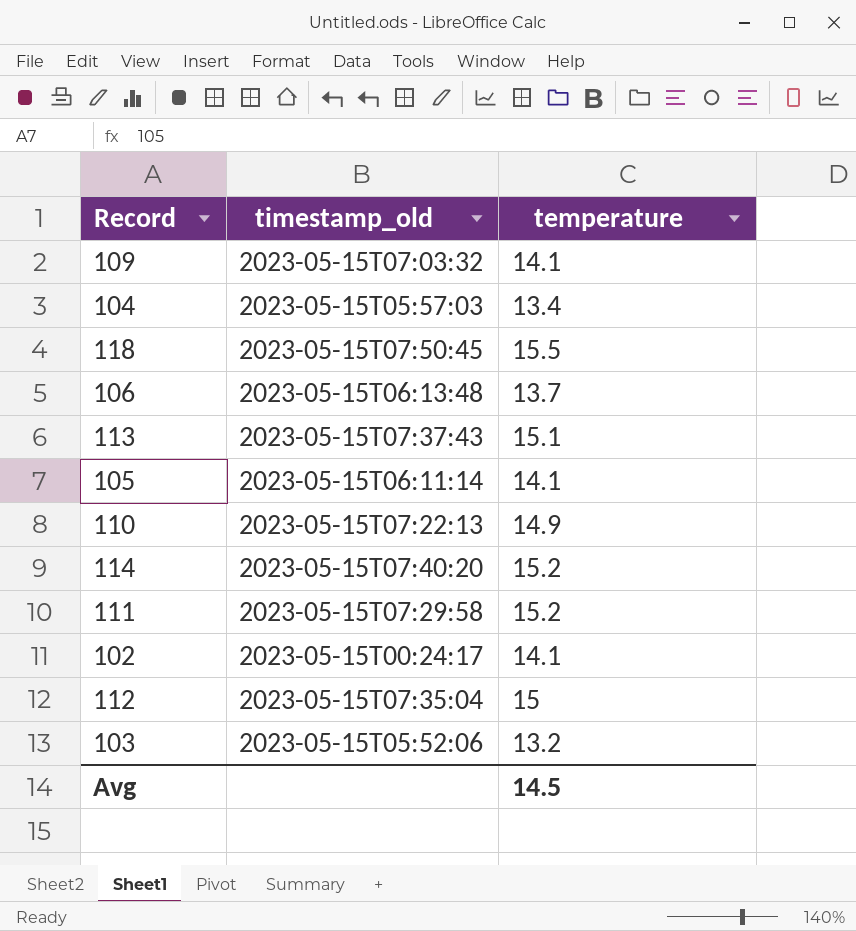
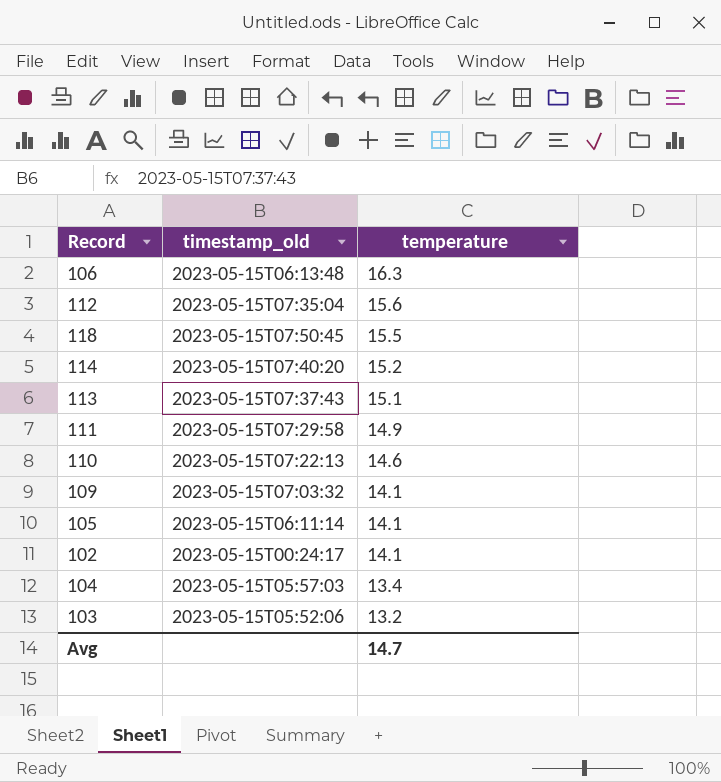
row order: none -> temperature descending
106 | temperature: 13.7 -> 16.3
112 | temperature: 15 -> 15.6
111 | temperature: 15.2 -> 14.9
110 | temperature: 14.9 -> 14.6
Avg | temperature: 14.5 -> 14.7

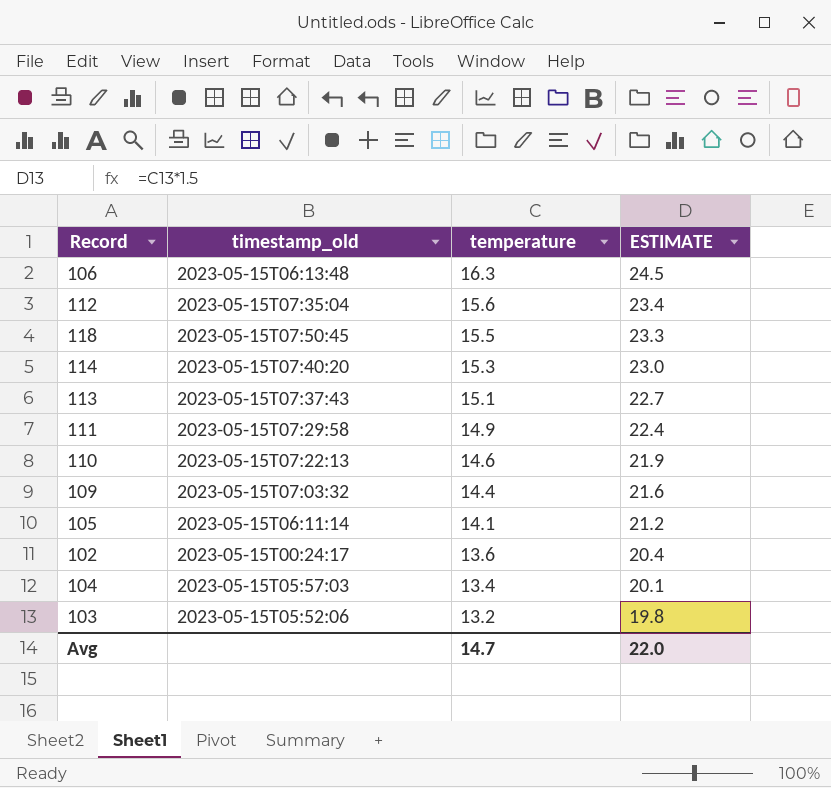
column ESTIMATE | formula: none -> [temperature] * 1.5
114 | temperature: 15.2 -> 15.3
109 | temperature: 14.1 -> 14.4
102 | temperature: 14.1 -> 13.6

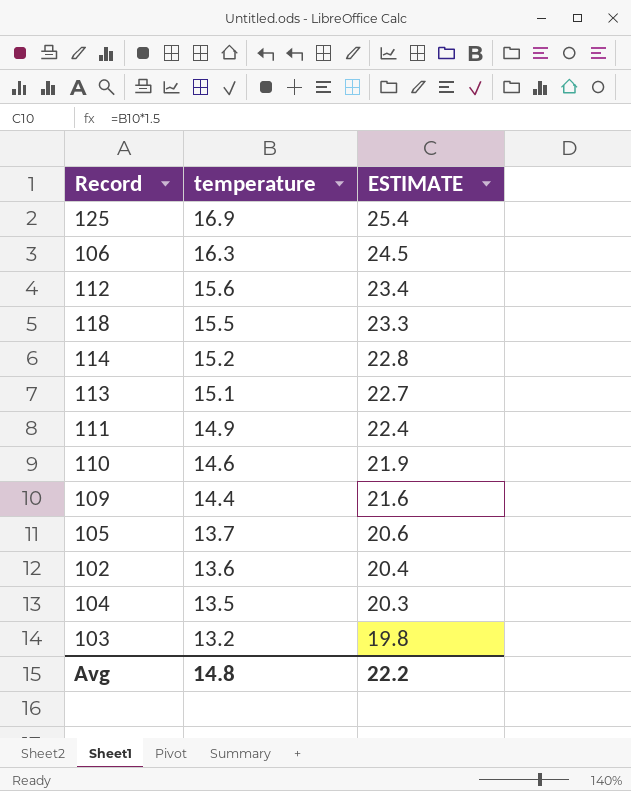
column timestamp_old | position: 2 -> none
row 125: none -> 16.9 | 25.4
114 | temperature: 15.3 -> 15.2
114 | ESTIMATE: 23.0 -> 22.8
105 | temperature: 14.1 -> 13.7
105 | ESTIMATE: 21.2 -> 20.6
104 | temperature: 13.4 -> 13.5
104 | ESTIMATE: 20.1 -> 20.3
Avg | temperature: 14.7 -> 14.8
Avg | ESTIMATE: 22.0 -> 22.2

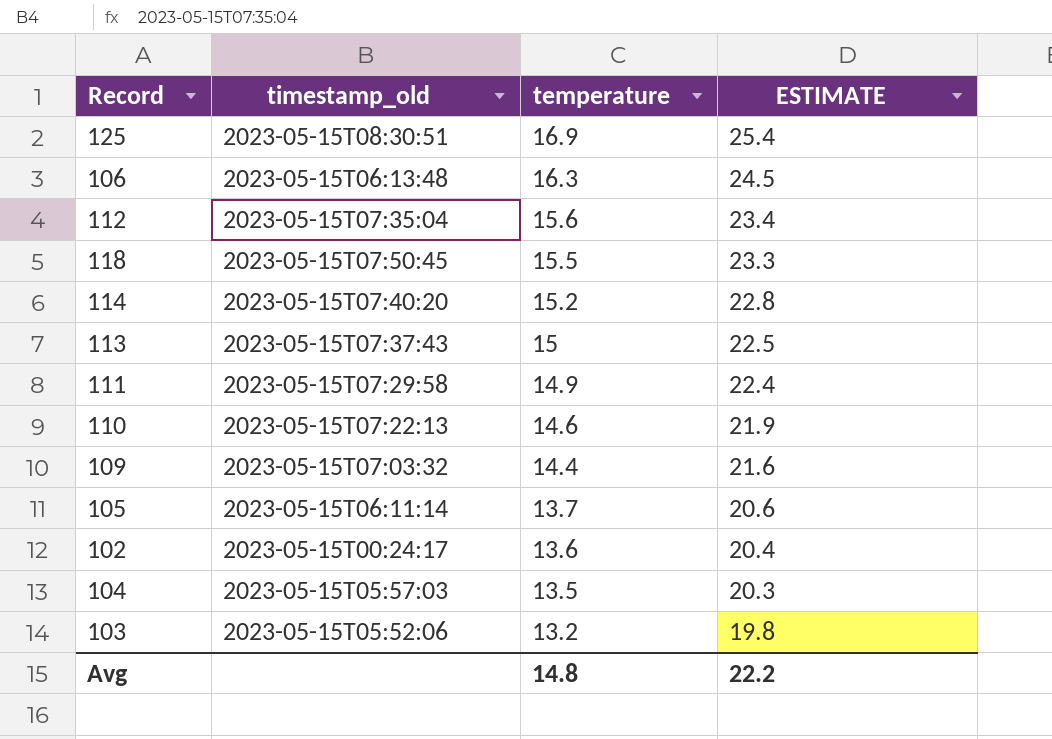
column timestamp_old | position: none -> 2
113 | temperature: 15.1 -> 15
113 | ESTIMATE: 22.7 -> 22.5

